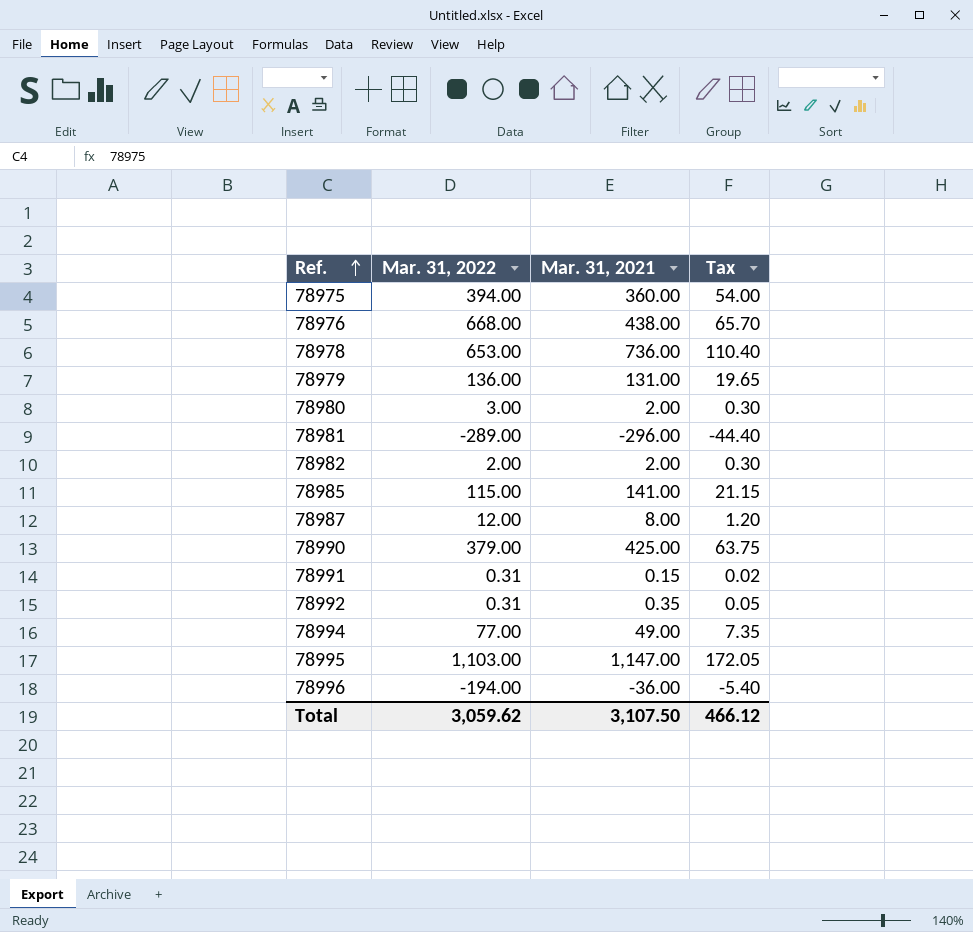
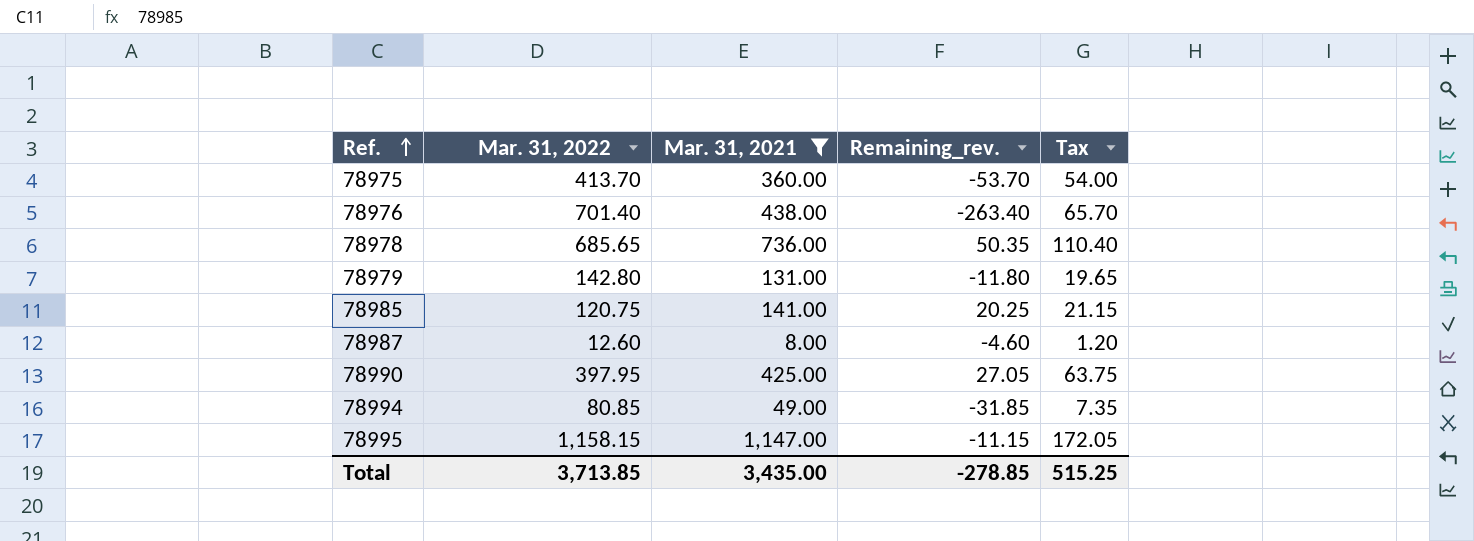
filter: none -> Mar. 31, 2021 >= 8.00
column Remaining_rev. | formula: none -> [Mar. 31, 2021] - [Mar. 31, 2022]
78975 | Mar. 31, 2022: 394.00 -> 413.70
78976 | Mar. 31, 2022: 668.00 -> 701.40
78978 | Mar. 31, 2022: 653.00 -> 685.65
78979 | Mar. 31, 2022: 136.00 -> 142.80
78985 | Mar. 31, 2022: 115.00 -> 120.75
78987 | Mar. 31, 2022: 12.00 -> 12.60
78990 | Mar. 31, 2022: 379.00 -> 397.95
78994 | Mar. 31, 2022: 77.00 -> 80.85
78995 | Mar. 31, 2022: 1,103.00 -> 1,158.15
Total | Mar. 31, 2022: 3,059.62 -> 3,713.85
Total | Mar. 31, 2021: 3,107.50 -> 3,435.00
Total | Tax: 466.12 -> 515.25

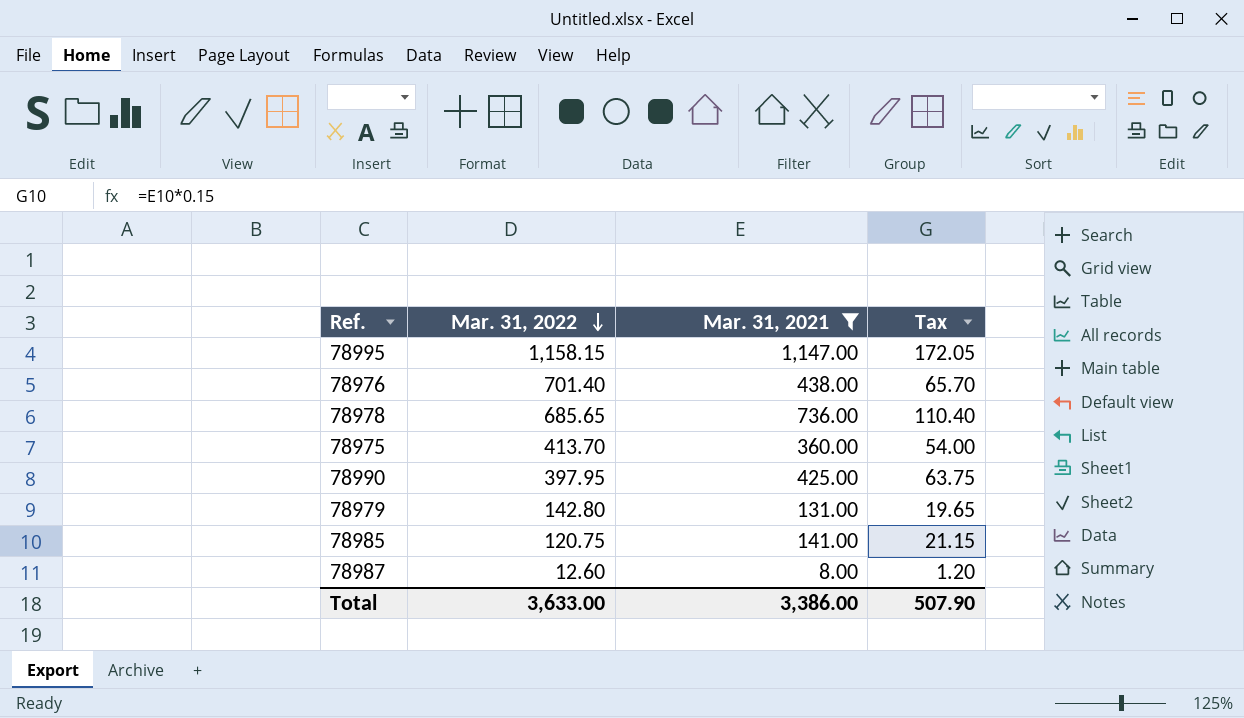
row order: Ref. ascending -> Mar. 31, 2022 descending
column Remaining_rev. | formula: [Mar. 31, 2021] - [Mar. 31, 2022] -> none
row 78994: 80.85 | 49.00 | -31.85 | 7.35 -> none
Total | Mar. 31, 2022: 3,713.85 -> 3,633.00
Total | Mar. 31, 2021: 3,435.00 -> 3,386.00
Total | Tax: 515.25 -> 507.90

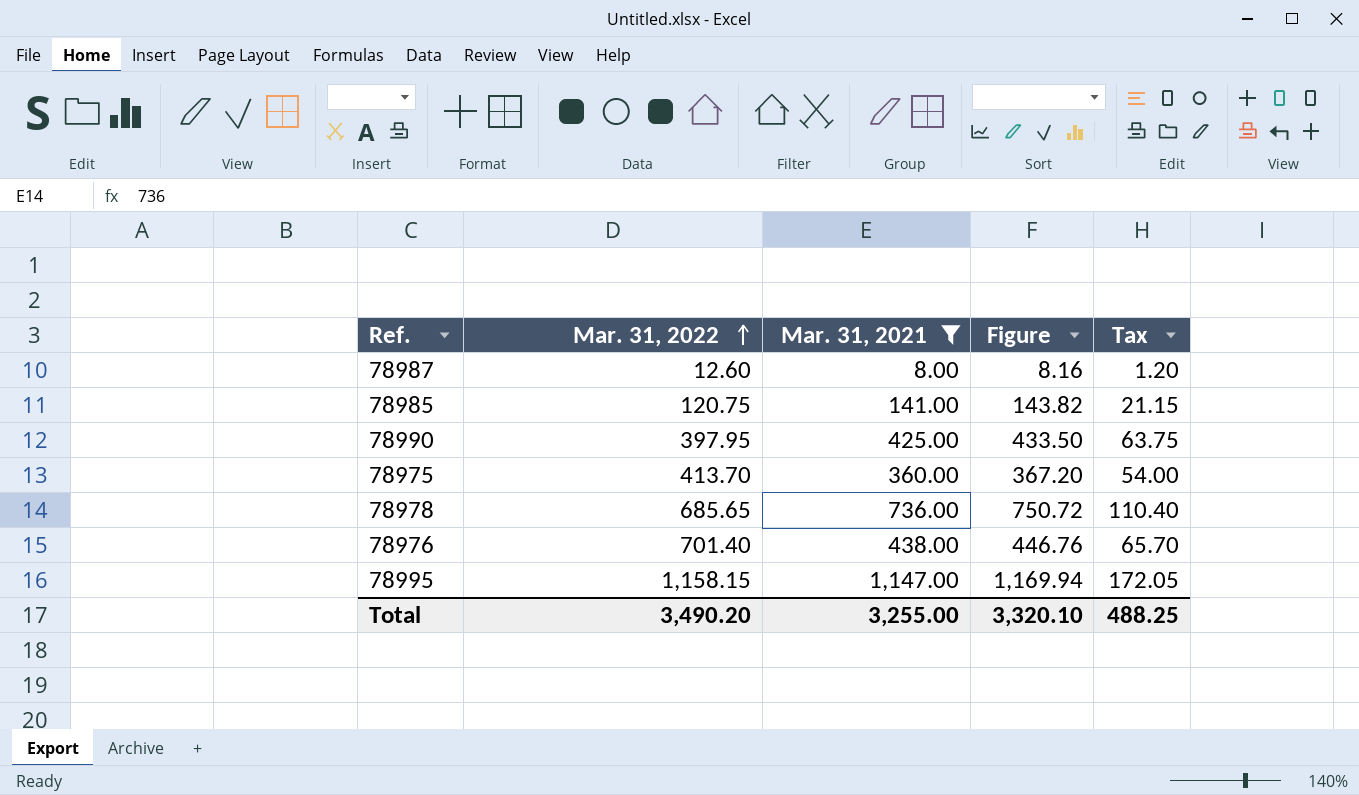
row order: Mar. 31, 2022 descending -> Mar. 31, 2022 ascending
column Figure | formula: none -> [Mar. 31, 2021] * 1.02
row 78979: 142.80 | 131.00 | 19.65 -> none
Total | Mar. 31, 2022: 3,633.00 -> 3,490.20
Total | Mar. 31, 2021: 3,386.00 -> 3,255.00
Total | Tax: 507.90 -> 488.25

